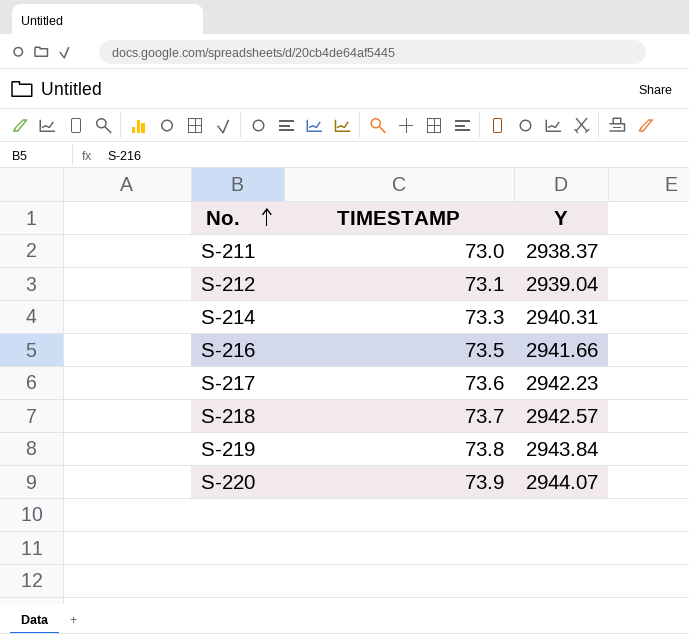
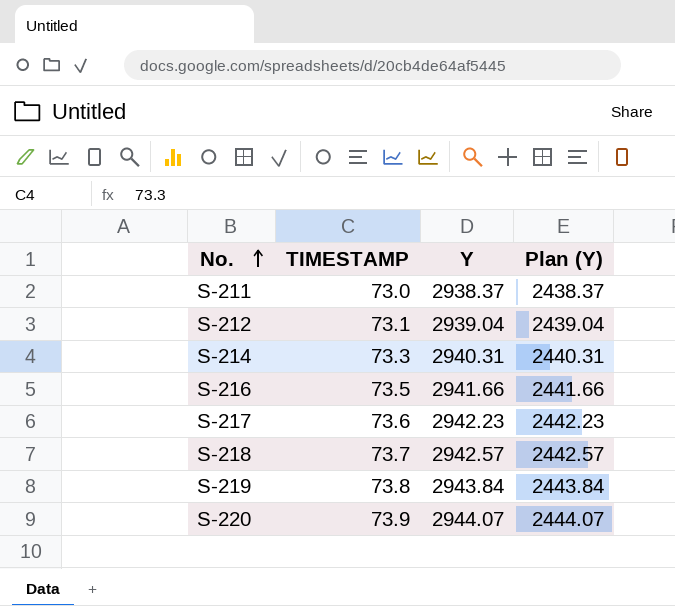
column Plan (Y) | formula: none -> [Y] - 500

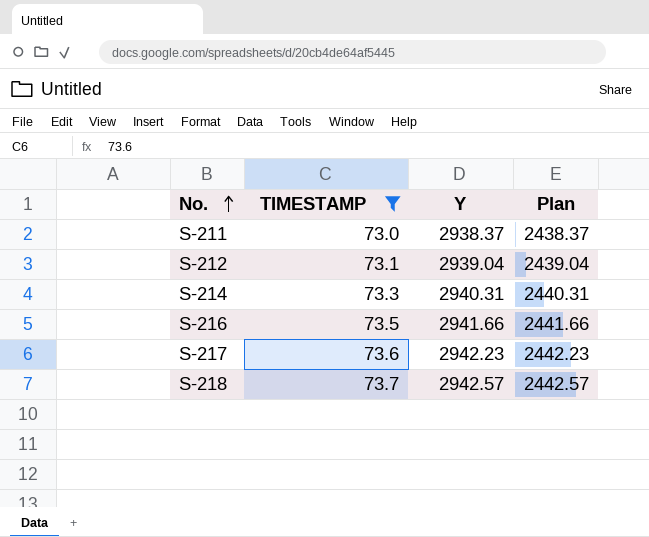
filter: none -> TIMESTAMP <= 73.7
column name: Plan (Y) -> Plan

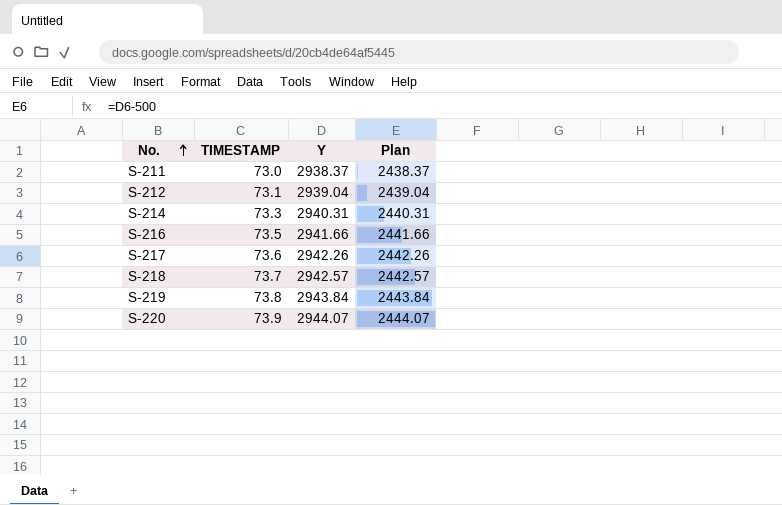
filter: TIMESTAMP <= 73.7 -> none
S-217 | Y: 2942.23 -> 2942.26
S-217 | Plan: 2442.23 -> 2442.26

